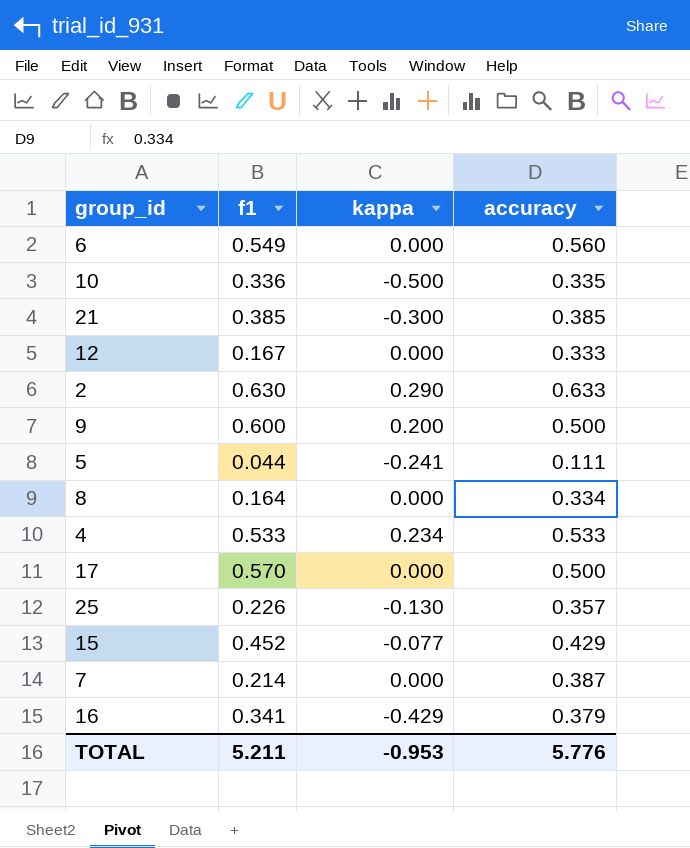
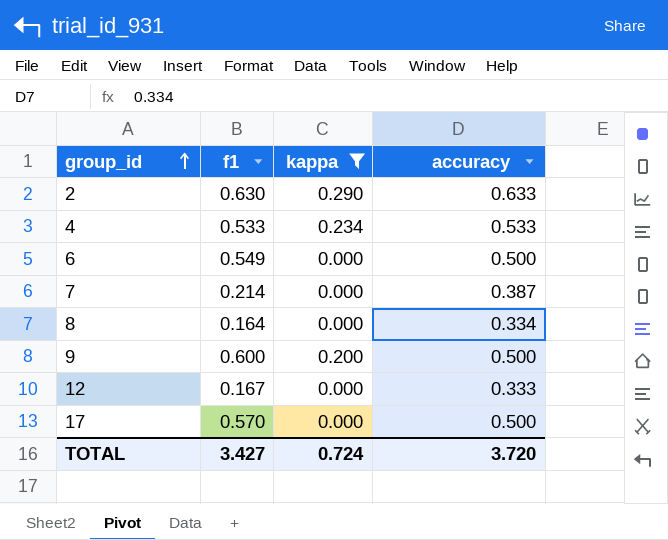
filter: none -> kappa >= 0.000
row order: none -> group_id ascending
6 | accuracy: 0.560 -> 0.500
TOTAL | f1: 5.211 -> 3.427
TOTAL | kappa: -0.953 -> 0.724
TOTAL | accuracy: 5.776 -> 3.720

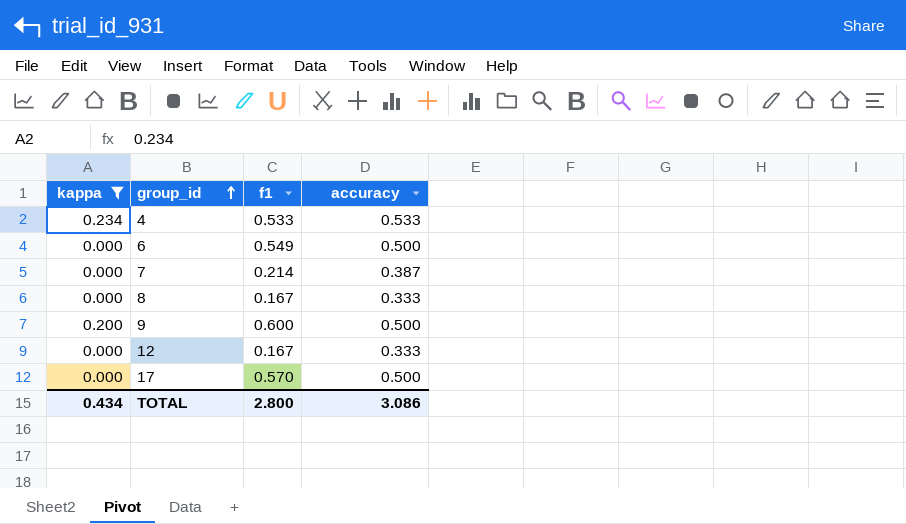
column kappa | position: 3 -> 1
row 2: 0.630 | 0.290 | 0.633 -> none
8 | f1: 0.164 -> 0.167
8 | accuracy: 0.334 -> 0.333
TOTAL | kappa: 0.724 -> 0.434
TOTAL | f1: 3.427 -> 2.800
TOTAL | accuracy: 3.720 -> 3.086

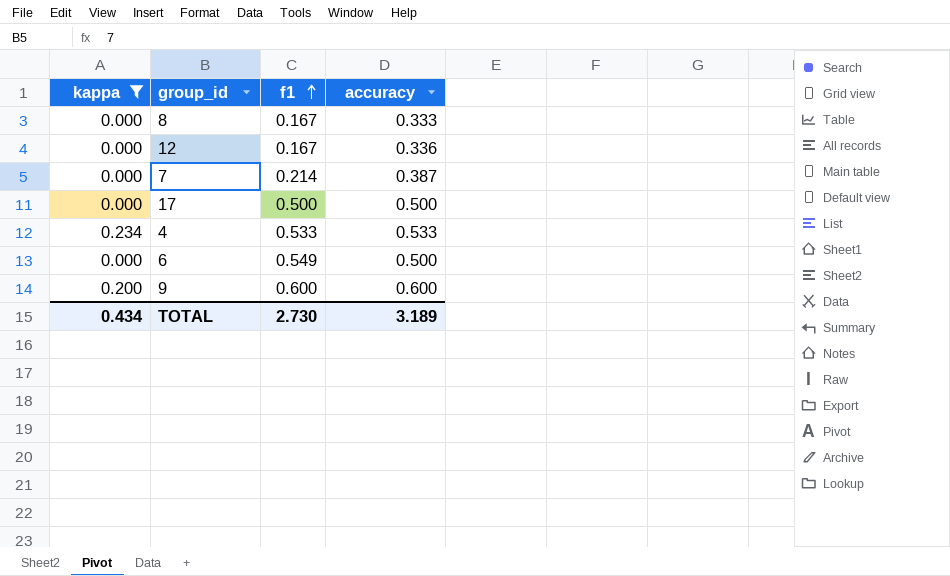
row order: group_id ascending -> f1 ascending
12 | accuracy: 0.333 -> 0.336
17 | f1: 0.570 -> 0.500
9 | accuracy: 0.500 -> 0.600
TOTAL | f1: 2.800 -> 2.730
TOTAL | accuracy: 3.086 -> 3.189

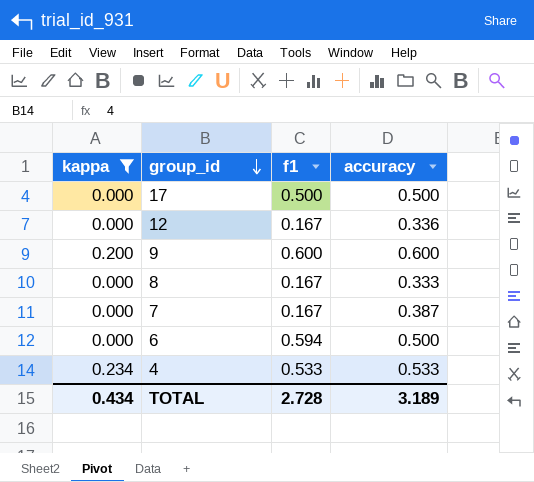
row order: f1 ascending -> group_id descending
7 | f1: 0.214 -> 0.167
6 | f1: 0.549 -> 0.594
TOTAL | f1: 2.730 -> 2.728

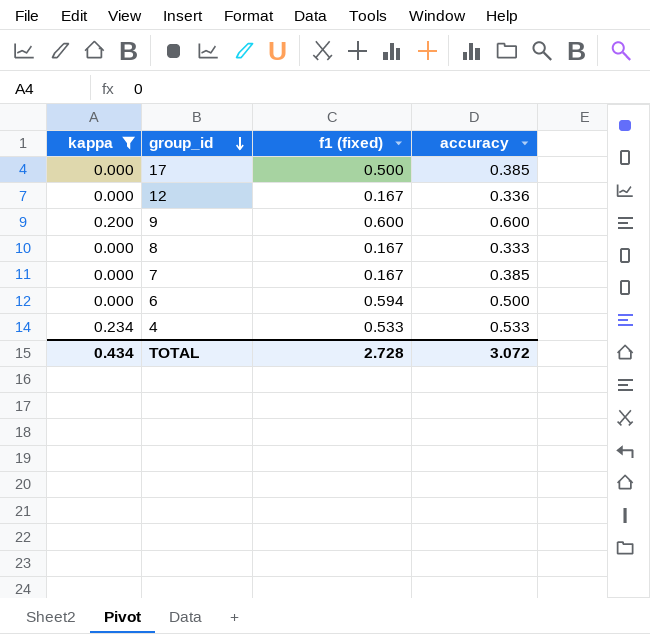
column name: f1 -> f1 (fixed)
17 | accuracy: 0.500 -> 0.385
7 | accuracy: 0.387 -> 0.385
TOTAL | accuracy: 3.189 -> 3.072

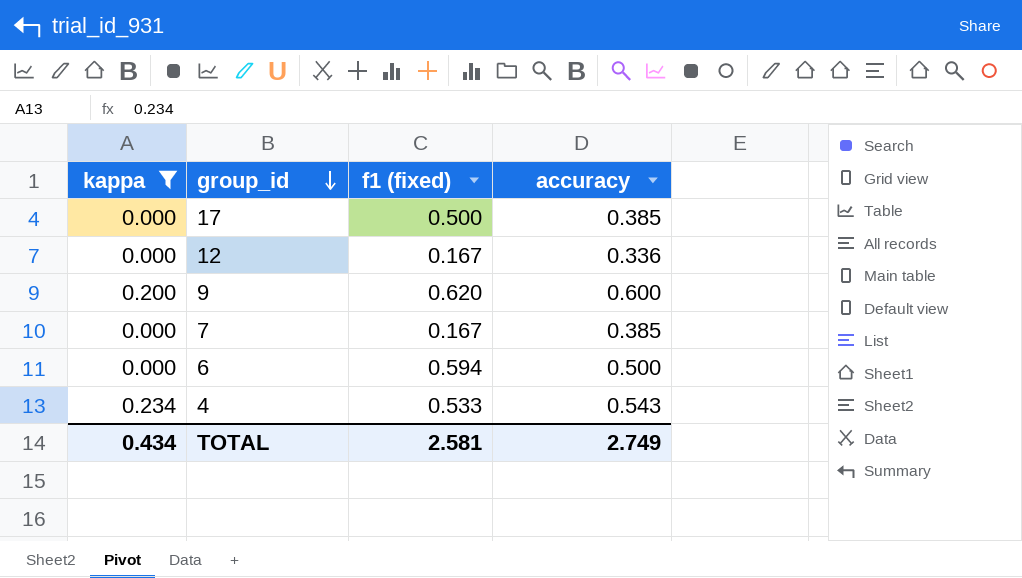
row 8: 0.000 | 0.167 | 0.333 -> none
9 | f1 (fixed): 0.600 -> 0.620
4 | accuracy: 0.533 -> 0.543
TOTAL | f1 (fixed): 2.728 -> 2.581
TOTAL | accuracy: 3.072 -> 2.749

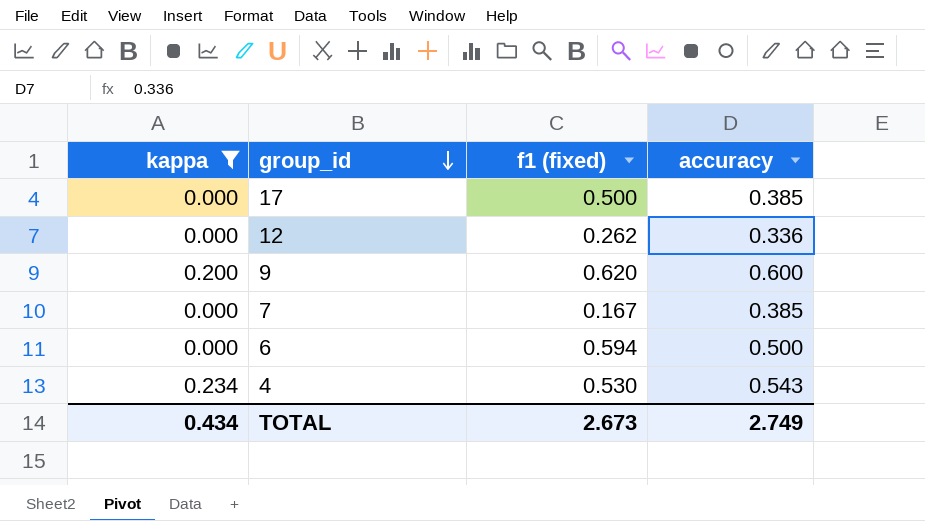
12 | f1 (fixed): 0.167 -> 0.262
4 | f1 (fixed): 0.533 -> 0.530
TOTAL | f1 (fixed): 2.581 -> 2.673

